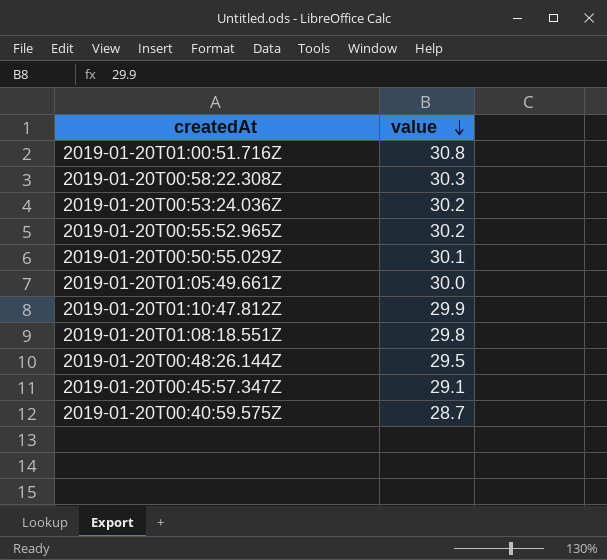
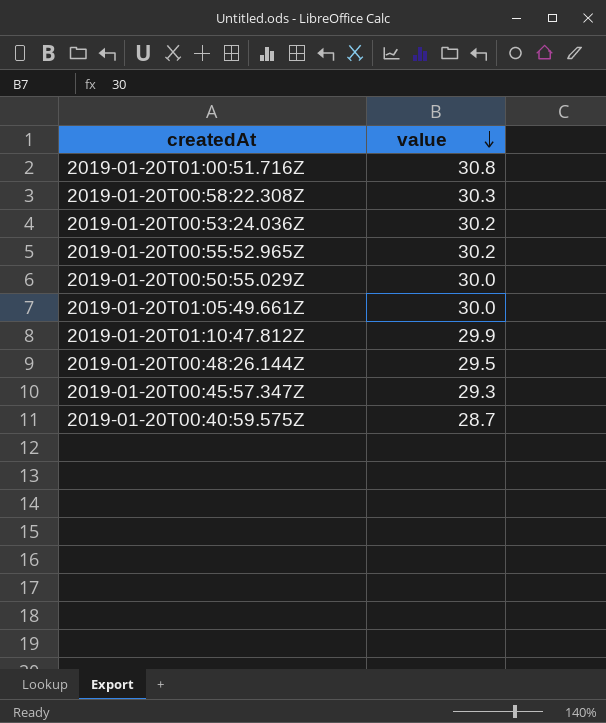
row 2019-01-20T01:08:18.551Z: 29.8 -> none
2019-01-20T00:50:55.029Z | value: 30.1 -> 30.0
2019-01-20T00:45:57.347Z | value: 29.1 -> 29.3

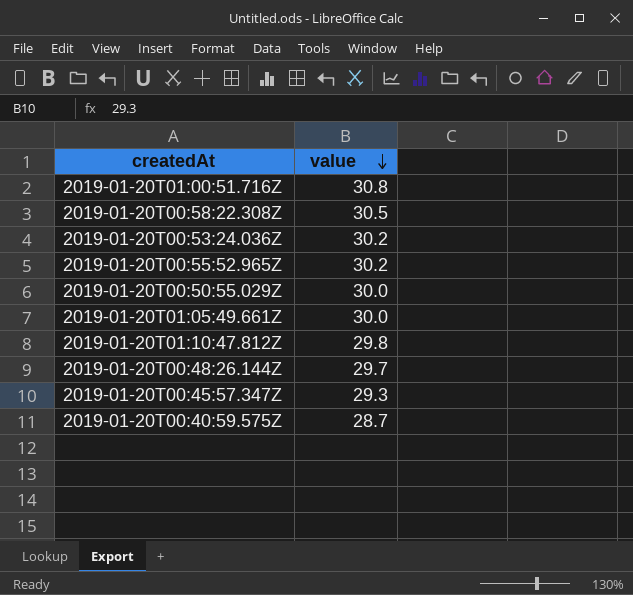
2019-01-20T00:58:22.308Z | value: 30.3 -> 30.5
2019-01-20T01:10:47.812Z | value: 29.9 -> 29.8
2019-01-20T00:48:26.144Z | value: 29.5 -> 29.7

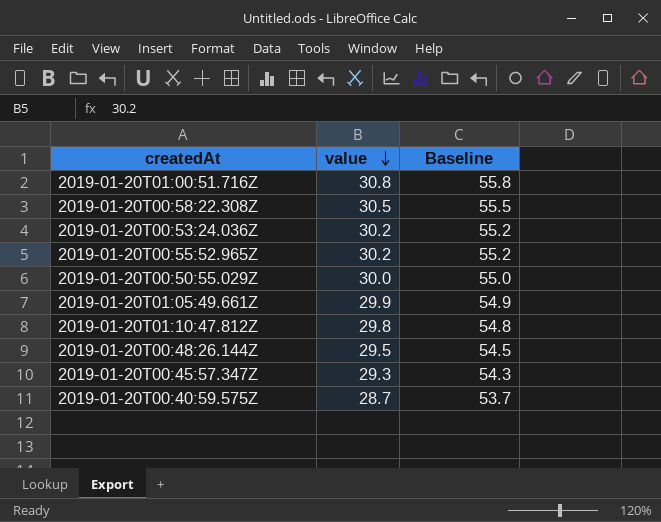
column Baseline | formula: none -> [value] + 25
2019-01-20T01:05:49.661Z | value: 30.0 -> 29.9
2019-01-20T00:48:26.144Z | value: 29.7 -> 29.5

